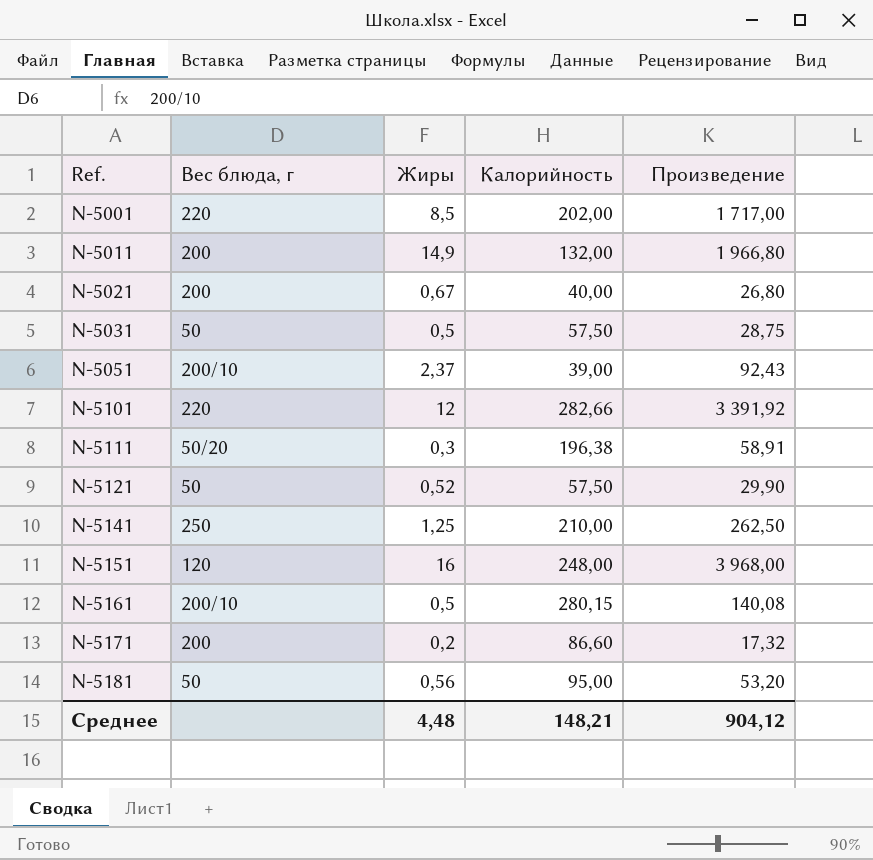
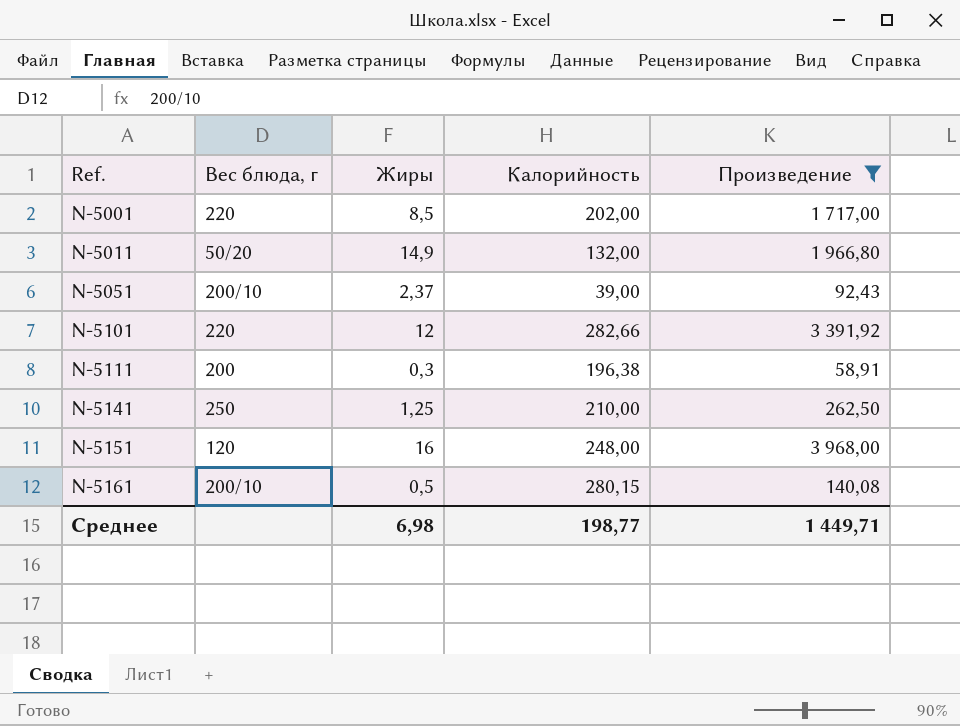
filter: none -> Произведение >= 58,91
N-5011 | Вес блюда, г: 200 -> 50/20
N-5111 | Вес блюда, г: 50/20 -> 200
Среднее | Жиры: 4,48 -> 6,98
Среднее | Калорийность: 148,21 -> 198,77
Среднее | Произведение: 904,12 -> 1 449,71

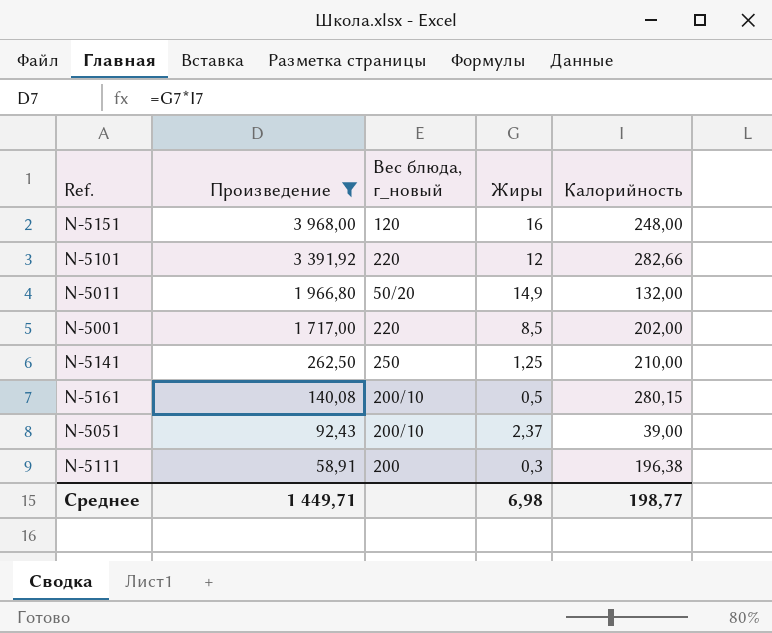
row order: Ref. ascending -> Произведение descending
column Произведение | position: 5 -> 2
column name: Вес блюда, г -> Вес блюда, г_новый

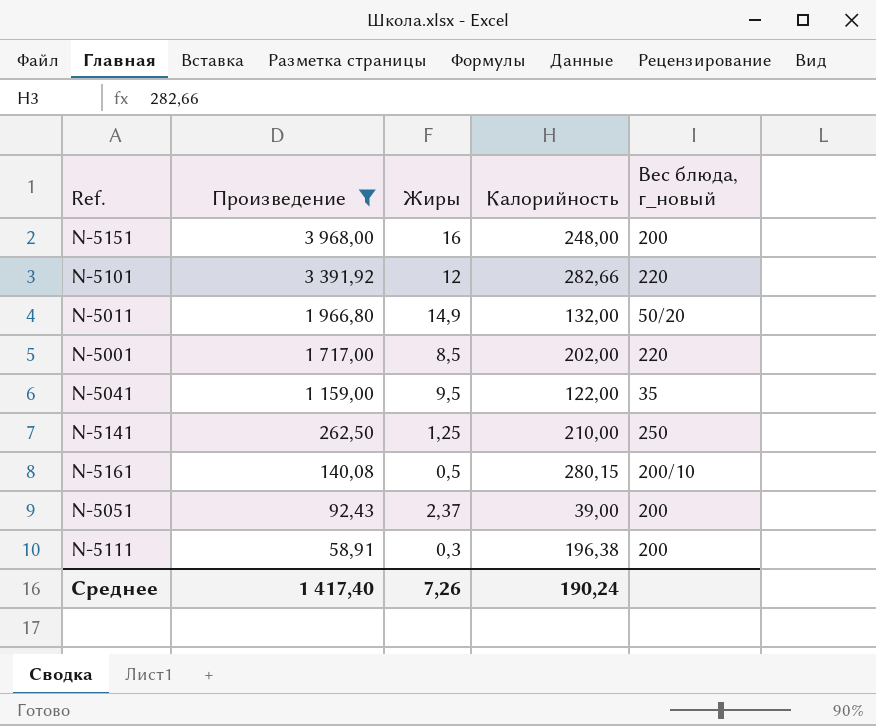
column Вес блюда, г_новый | position: 3 -> 5
N-5151 | Вес блюда, г_новый: 120 -> 200
row N-5041: none -> 1 159,00 | 9,5 | 122,00 | 35
N-5051 | Вес блюда, г_новый: 200/10 -> 200
Среднее | Произведение: 1 449,71 -> 1 417,40
Среднее | Жиры: 6,98 -> 7,26
Среднее | Калорийность: 198,77 -> 190,24

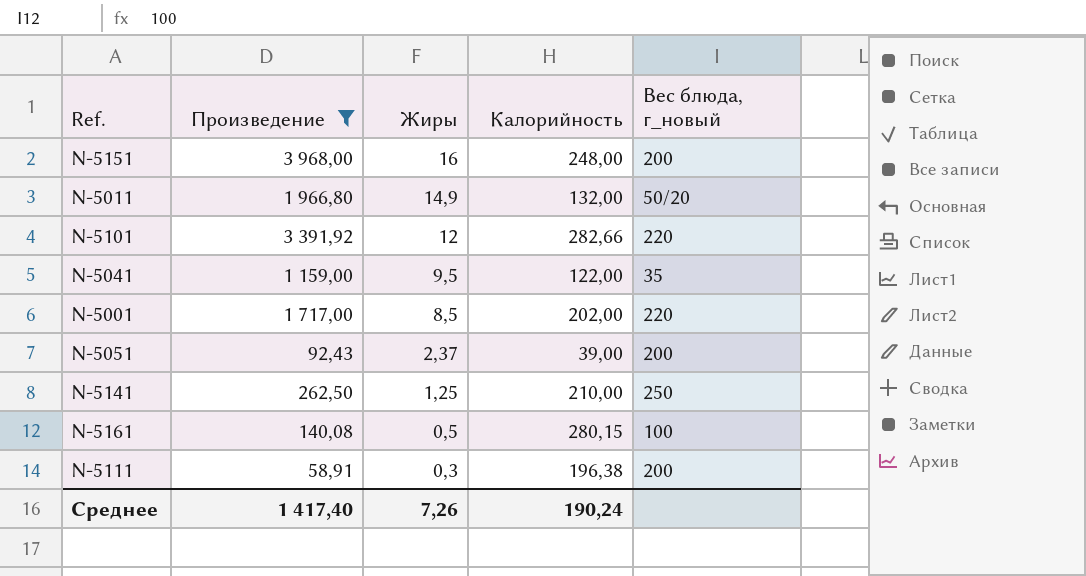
row order: Произведение descending -> Жиры descending
N-5161 | Вес блюда, г_новый: 200/10 -> 100

